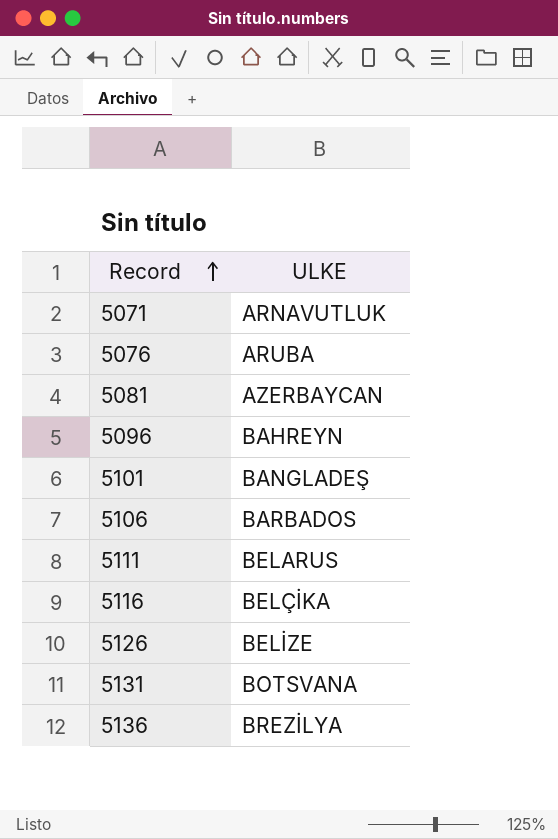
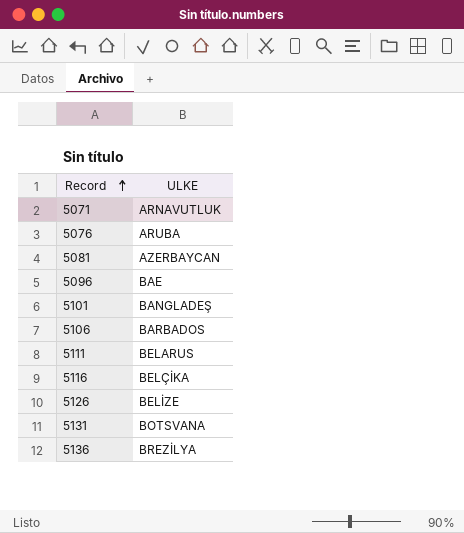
5096 | ULKE: BAHREYN -> BAE

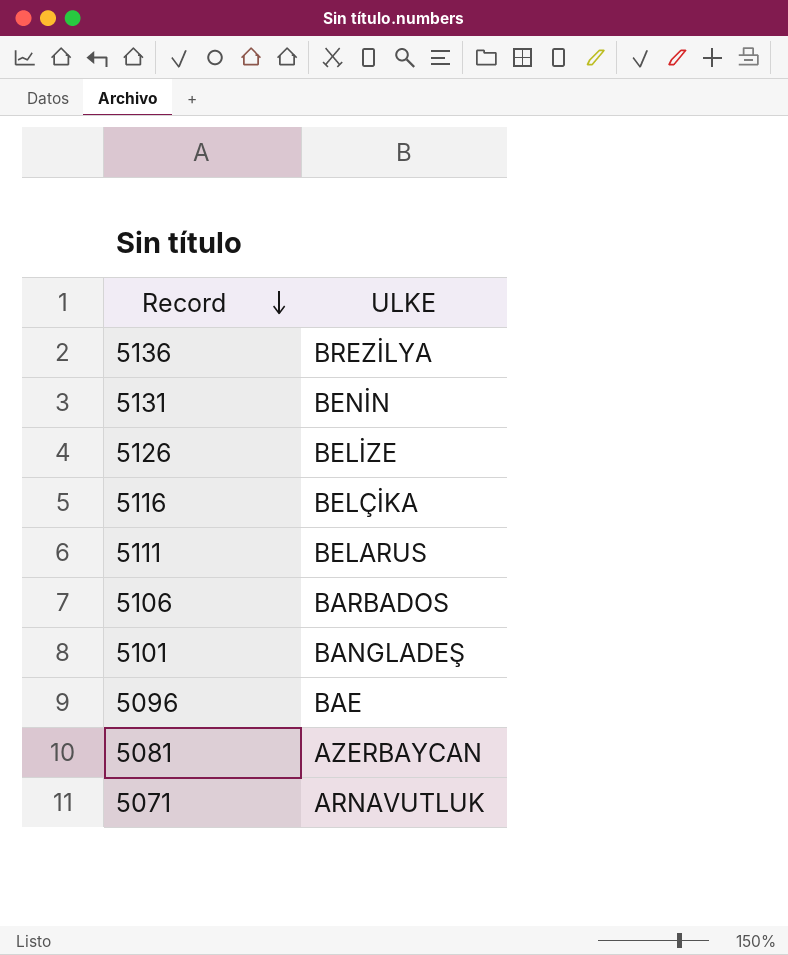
row order: Record ascending -> Record descending
row 5076: ARUBA -> none
5131 | ULKE: BOTSVANA -> BENİN

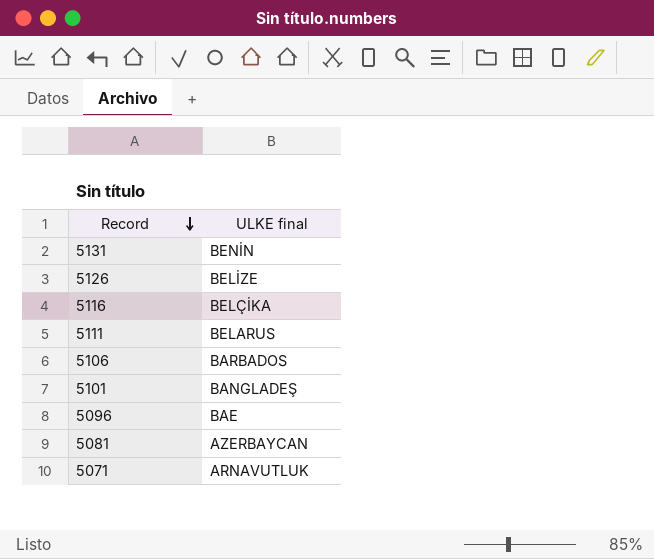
column name: ULKE -> ULKE final
row 5136: BREZİLYA -> none

